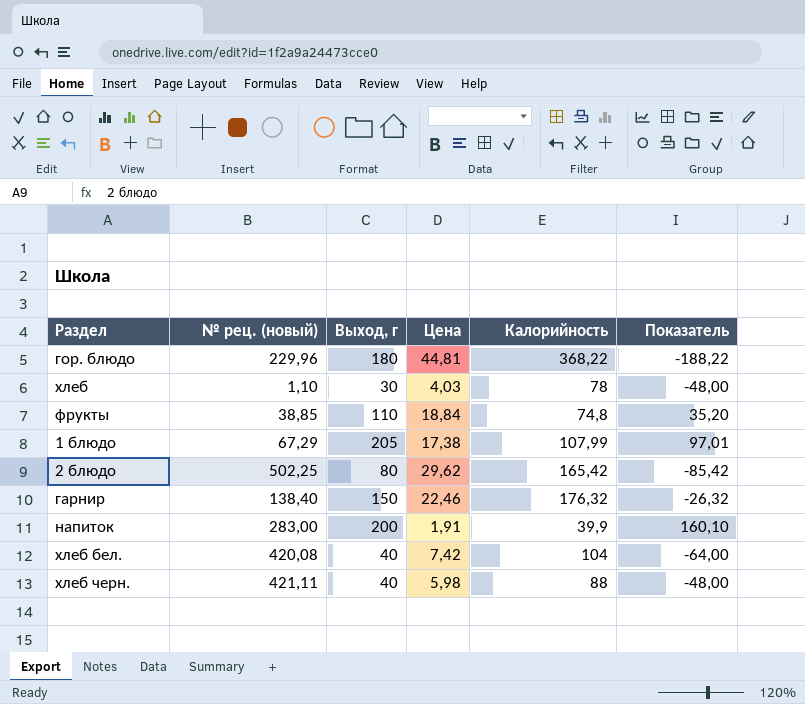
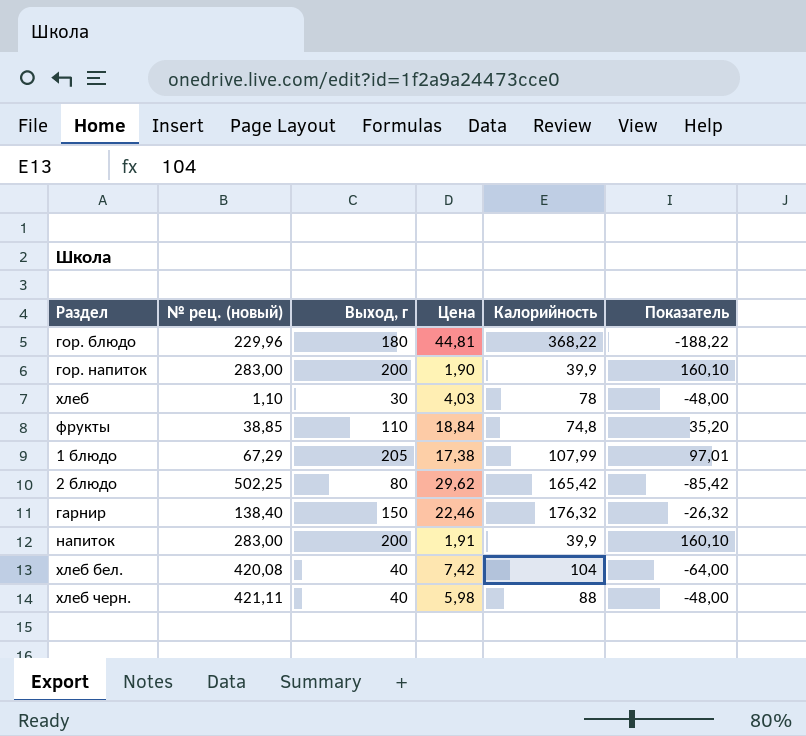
row гор. напиток: none -> 283,00 | 200 | 1,90 | 39,9 | 160,10

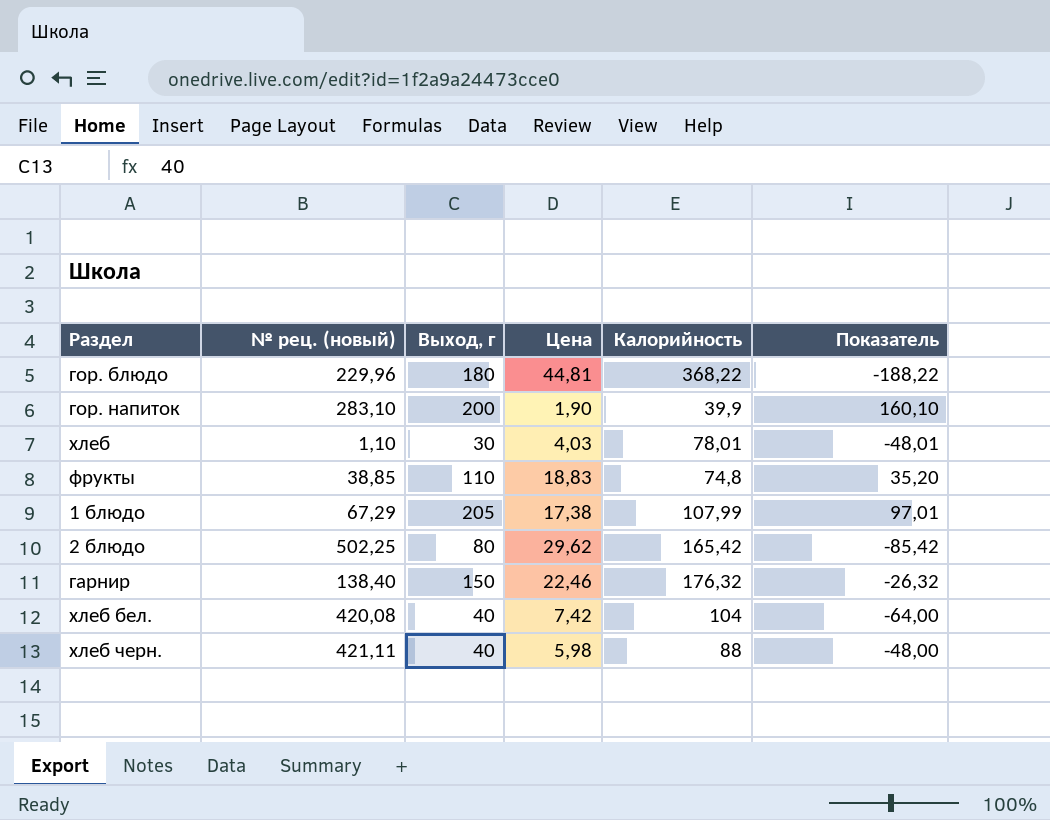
row напиток: 283,00 | 200 | 1,91 | 39,9 | 160,10 -> none
гор. напиток | № рец. (новый): 283,00 -> 283,10
хлеб | Калорийность: 78 -> 78,01
хлеб | Показатель: -48,00 -> -48,01
фрукты | Цена: 18,84 -> 18,83

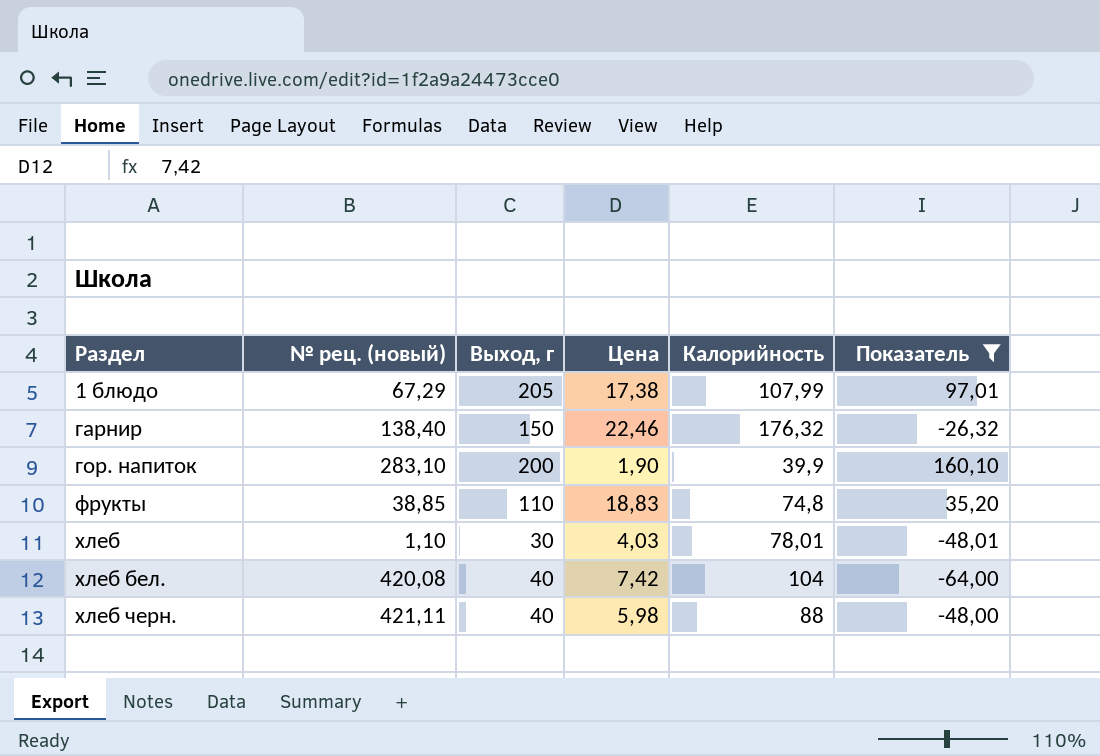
filter: none -> Показатель >= -64,00
row order: none -> Раздел ascending

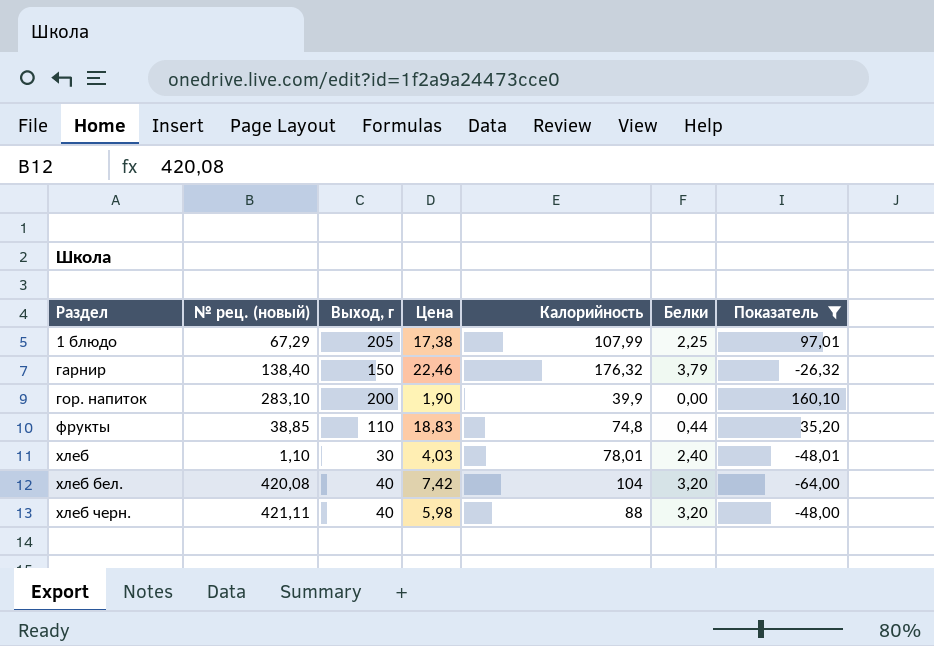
column Белки | position: none -> 6

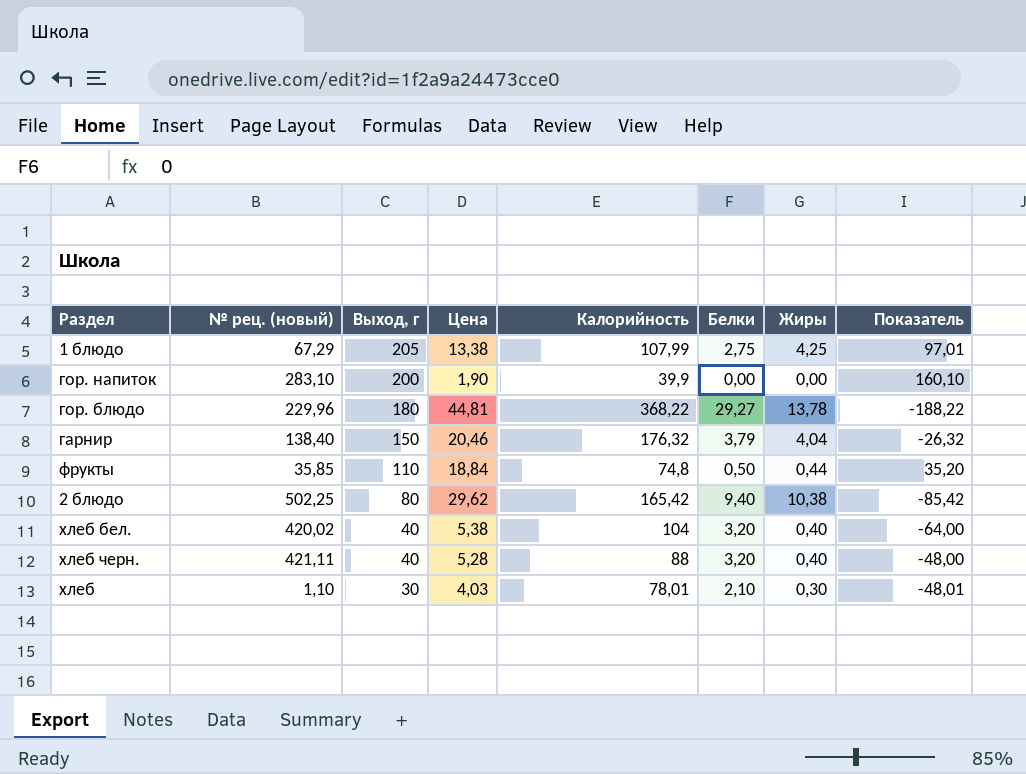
filter: Показатель >= -64,00 -> none
row order: Раздел ascending -> Выход, г descending
column Жиры | position: none -> 7
1 блюдо | Цена: 17,38 -> 13,38
1 блюдо | Белки: 2,25 -> 2,75
гарнир | Цена: 22,46 -> 20,46
фрукты | № рец. (новый): 38,85 -> 35,85
фрукты | Цена: 18,83 -> 18,84
фрукты | Белки: 0,44 -> 0,50
хлеб бел. | № рец. (новый): 420,08 -> 420,02
хлеб бел. | Цена: 7,42 -> 5,38
хлеб черн. | Цена: 5,98 -> 5,28
хлеб | Белки: 2,40 -> 2,10

